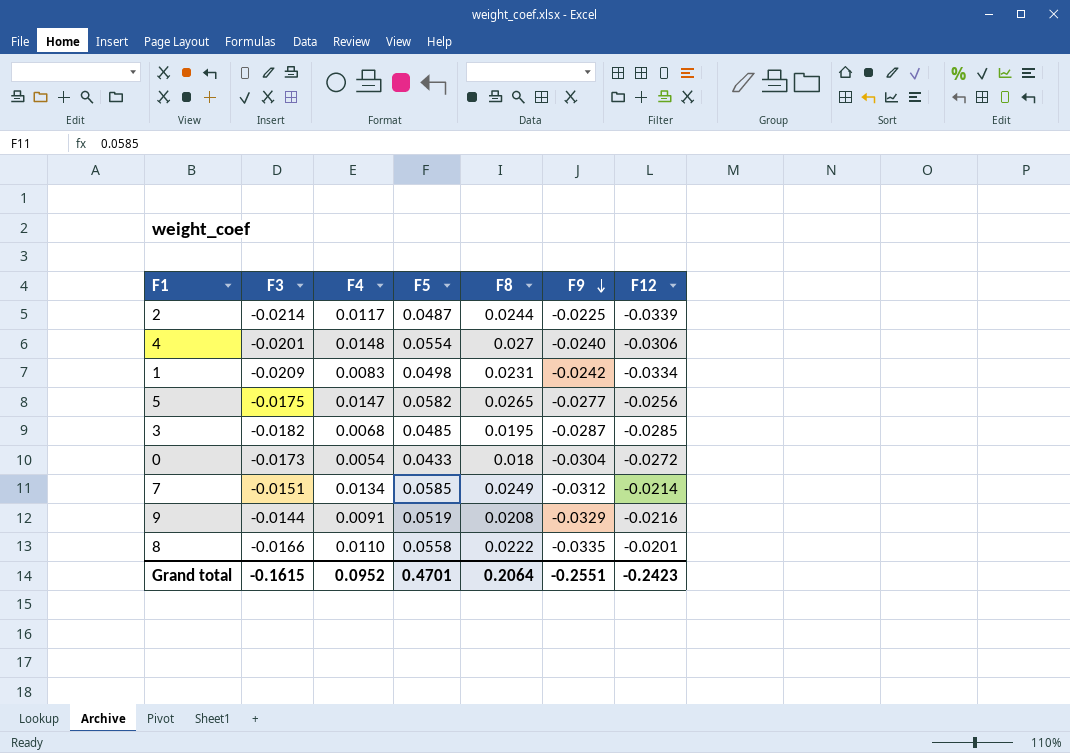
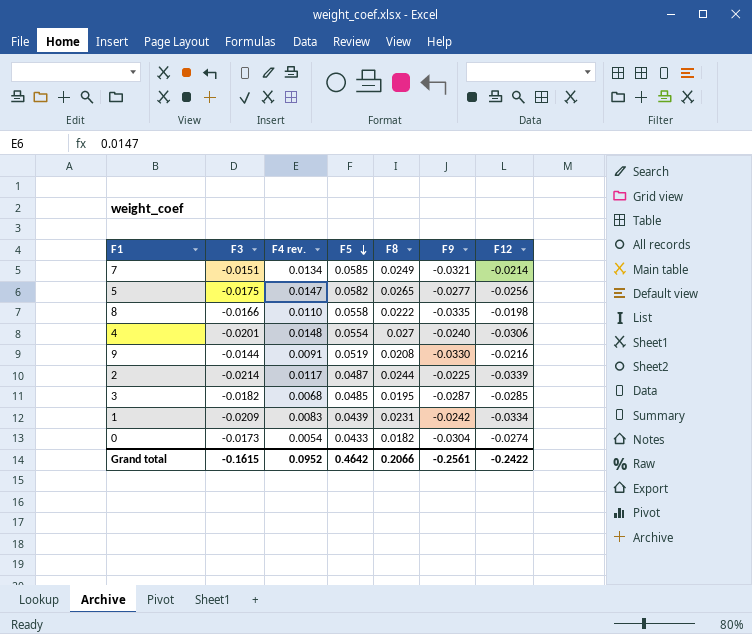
row order: F9 descending -> F5 descending
column name: F4 -> F4 rev.
7 | F9: -0.0312 -> -0.0321
8 | F12: -0.0201 -> -0.0198
9 | F9: -0.0329 -> -0.0330
1 | F5: 0.0498 -> 0.0439
0 | F8: 0.018 -> 0.0182
0 | F12: -0.0272 -> -0.0274
Grand total | F5: 0.4701 -> 0.4642
Grand total | F8: 0.2064 -> 0.2066
Grand total | F9: -0.2551 -> -0.2561
Grand total | F12: -0.2423 -> -0.2422

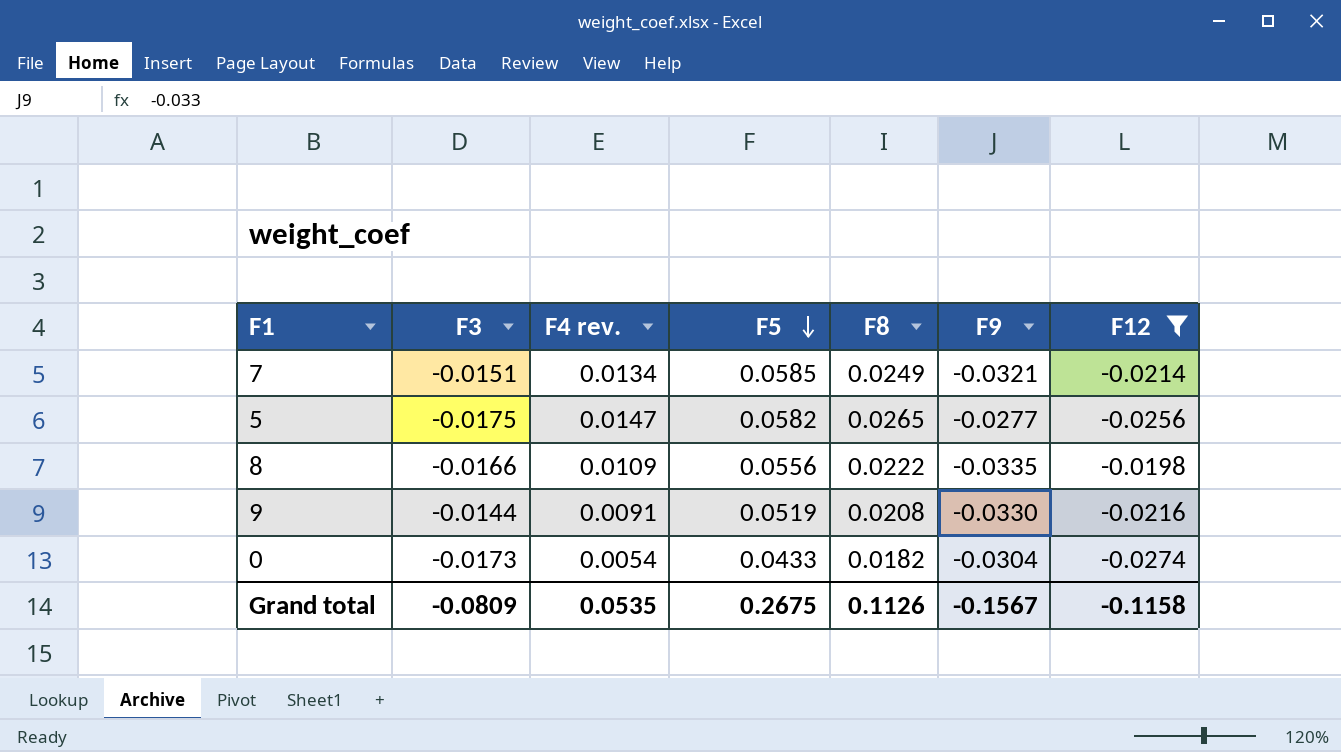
filter: none -> F12 >= -0.0274
8 | F4 rev.: 0.0110 -> 0.0109
8 | F5: 0.0558 -> 0.0556
Grand total | F3: -0.1615 -> -0.0809
Grand total | F4 rev.: 0.0952 -> 0.0535
Grand total | F5: 0.4642 -> 0.2675
Grand total | F8: 0.2066 -> 0.1126
Grand total | F9: -0.2561 -> -0.1567
Grand total | F12: -0.2422 -> -0.1158

